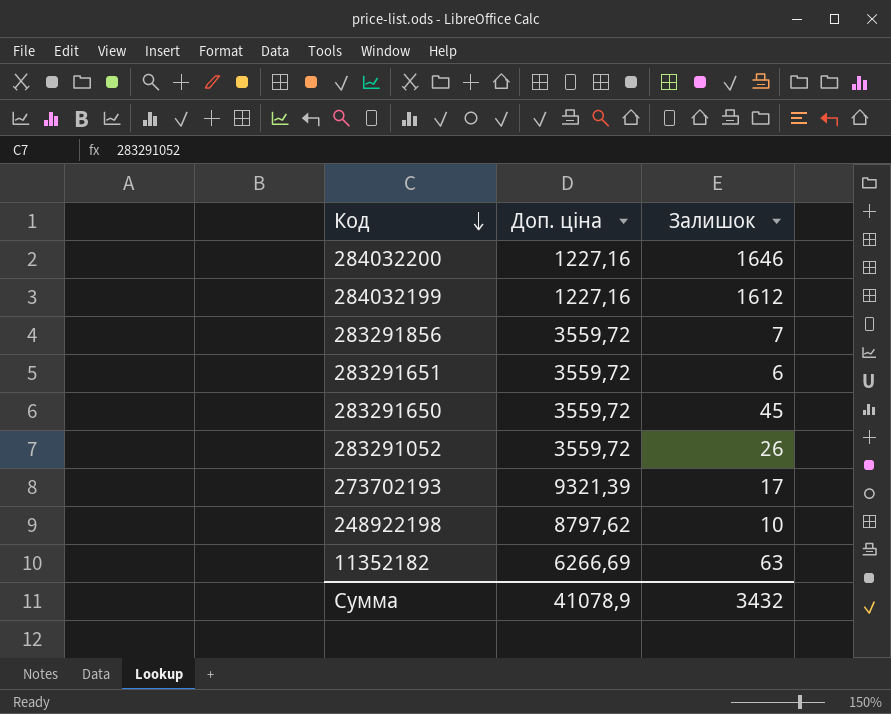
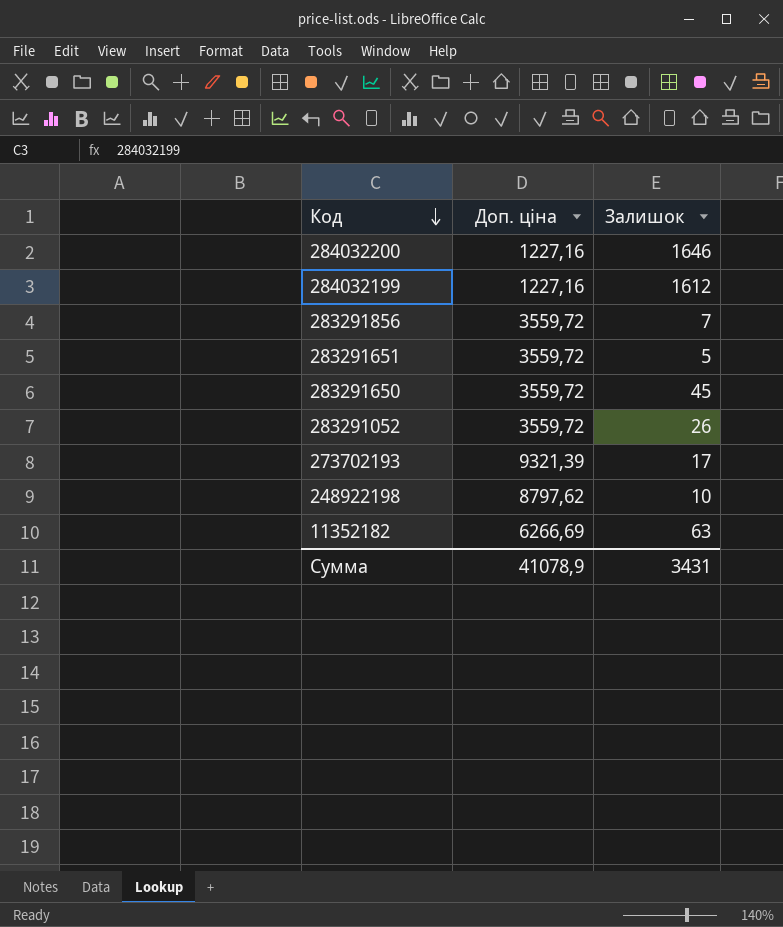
283291651 | Залишок: 6 -> 5
Сумма | Залишок: 3432 -> 3431

